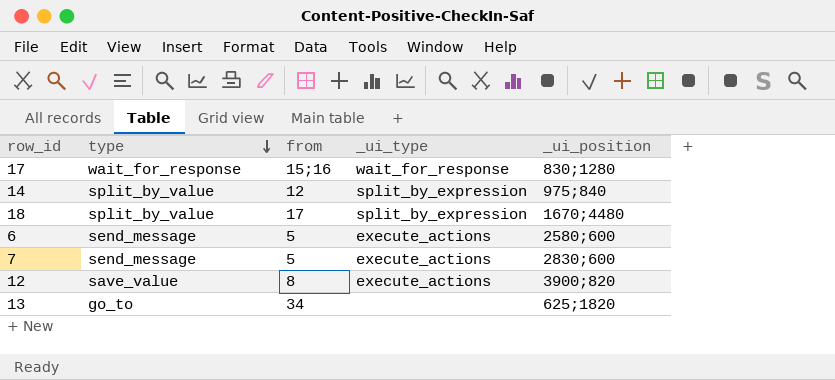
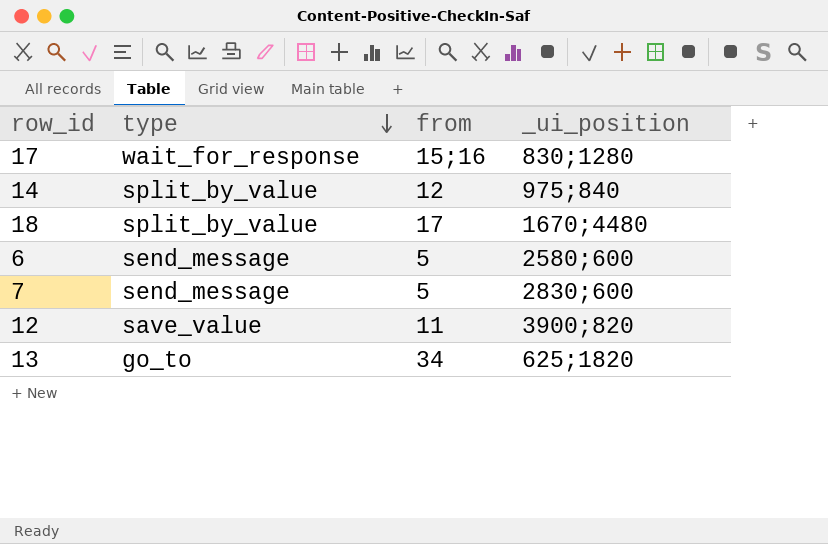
column _ui_type | position: 4 -> none
12 | from: 8 -> 11

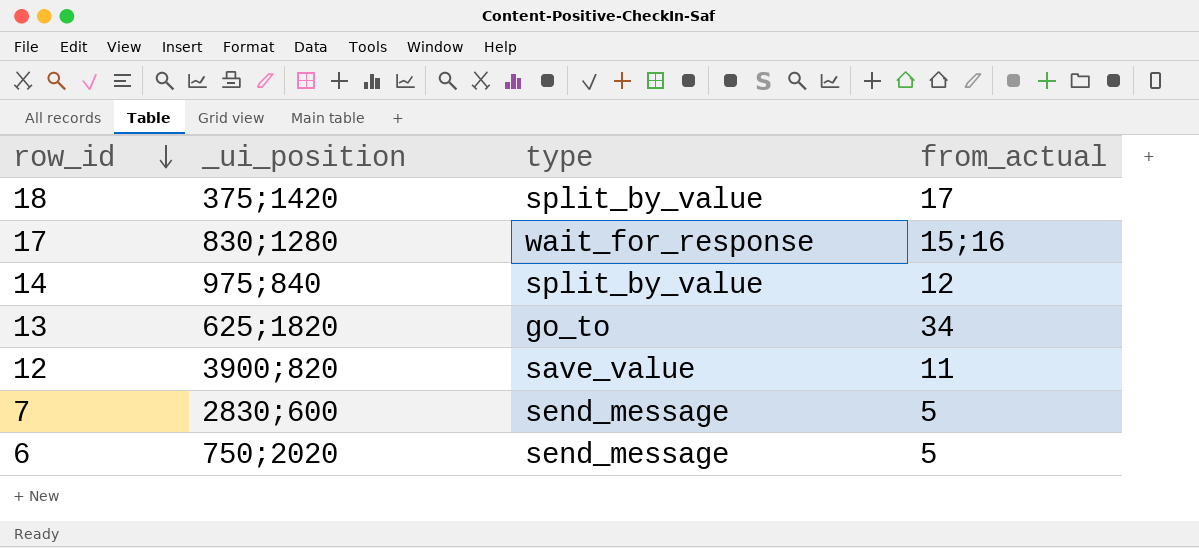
row order: type descending -> row_id descending
column _ui_position | position: 4 -> 2
column name: from -> from_actual
18 | _ui_position: 1670;4480 -> 375;1420
6 | _ui_position: 2580;600 -> 750;2020

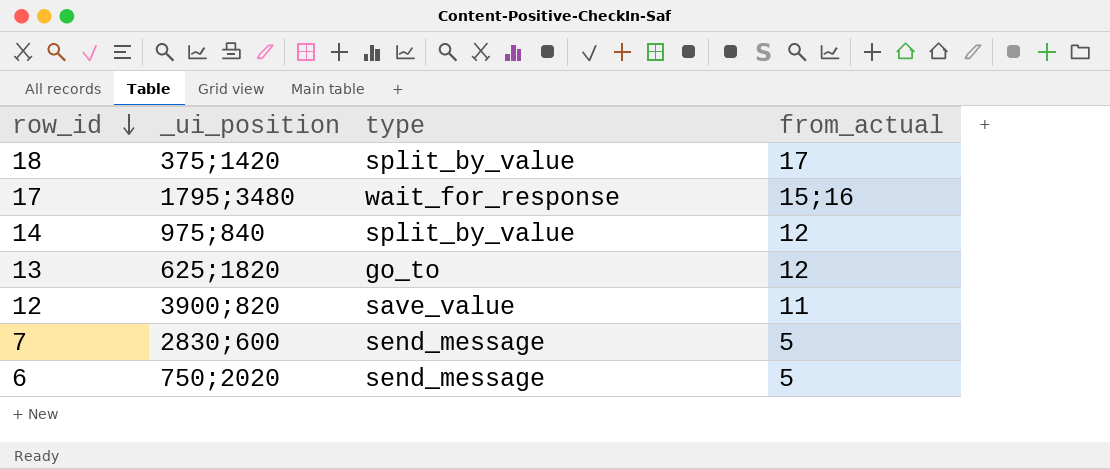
17 | _ui_position: 830;1280 -> 1795;3480
13 | from_actual: 34 -> 12

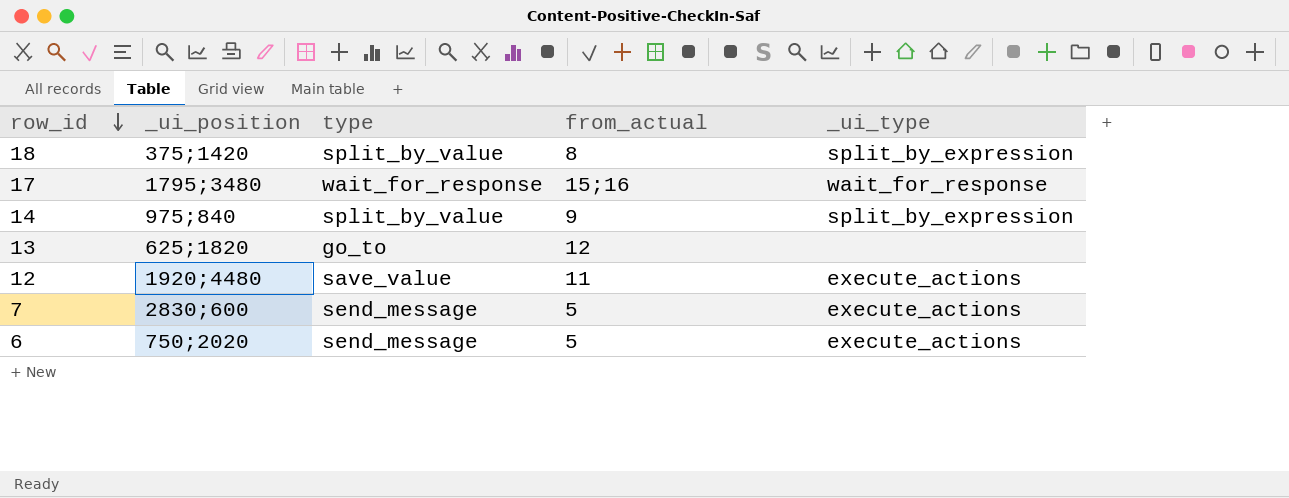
column _ui_type | position: none -> 5
18 | from_actual: 17 -> 8
14 | from_actual: 12 -> 9
12 | _ui_position: 3900;820 -> 1920;4480

